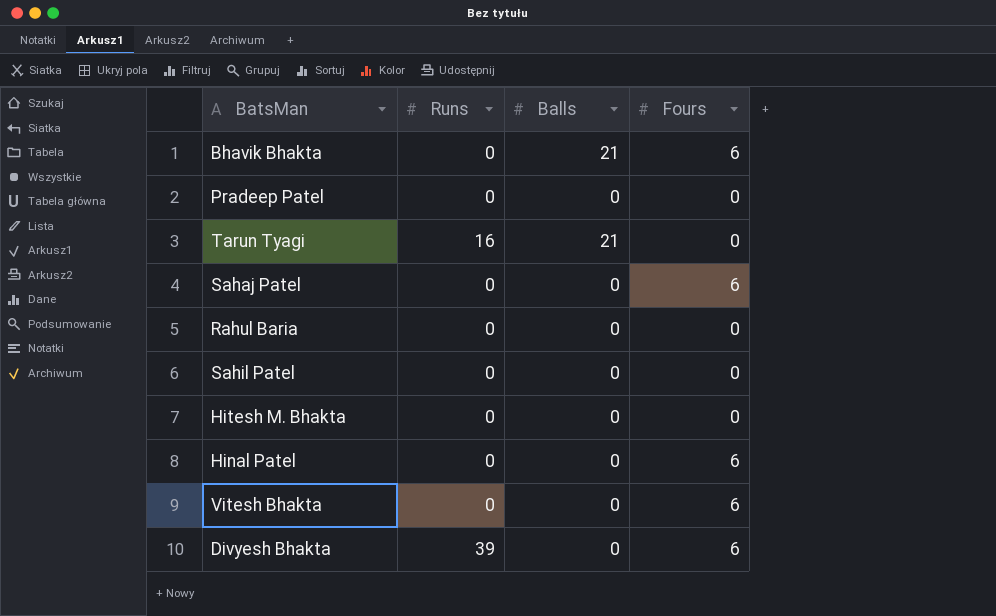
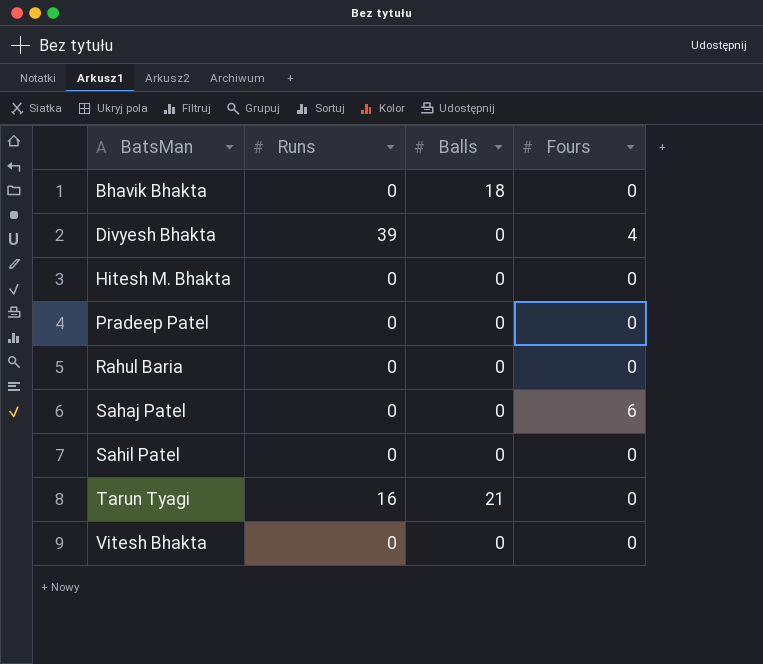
row order: none -> BatsMan ascending
row Hinal Patel: 0 | 0 | 6 -> none
Bhavik Bhakta | Balls: 21 -> 18
Bhavik Bhakta | Fours: 6 -> 0
Divyesh Bhakta | Fours: 6 -> 4
Vitesh Bhakta | Fours: 6 -> 0

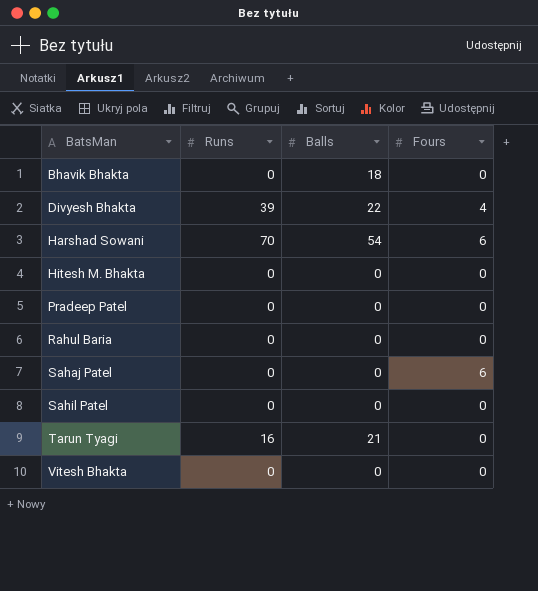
Divyesh Bhakta | Balls: 0 -> 22
row Harshad Sowani: none -> 70 | 54 | 6

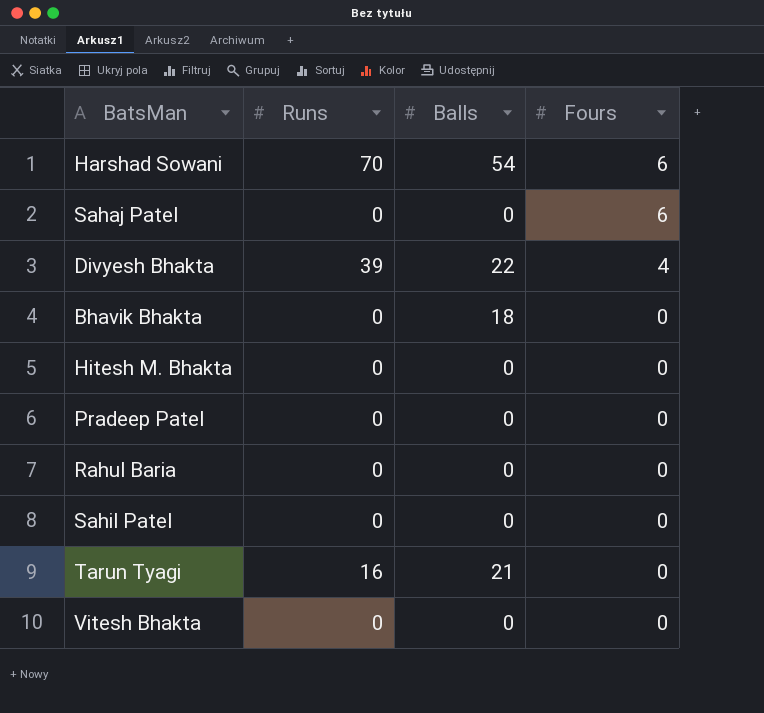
row order: BatsMan ascending -> Fours descending

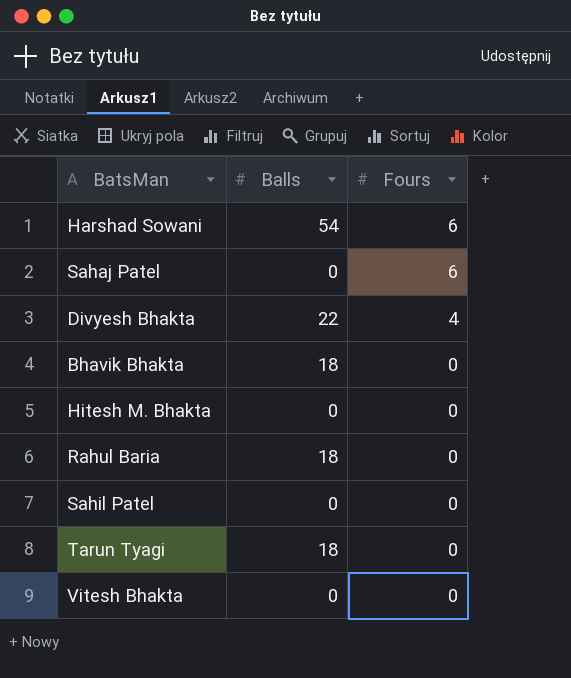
column Runs | position: 2 -> none
row Pradeep Patel: 0 | 0 | 0 -> none
Rahul Baria | Balls: 0 -> 18
Tarun Tyagi | Balls: 21 -> 18

